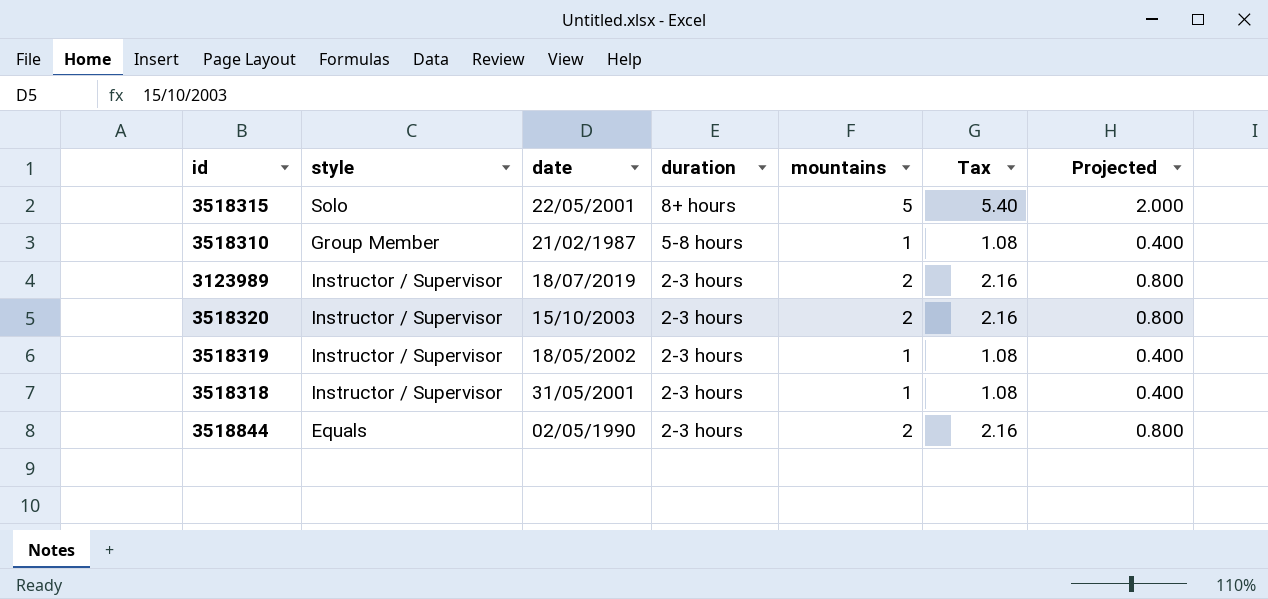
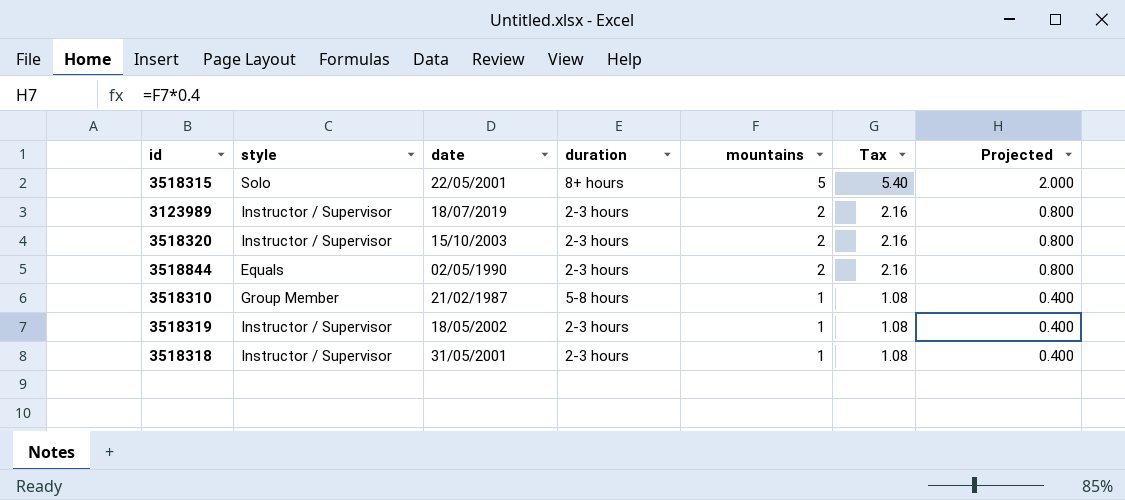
row order: duration descending -> mountains descending

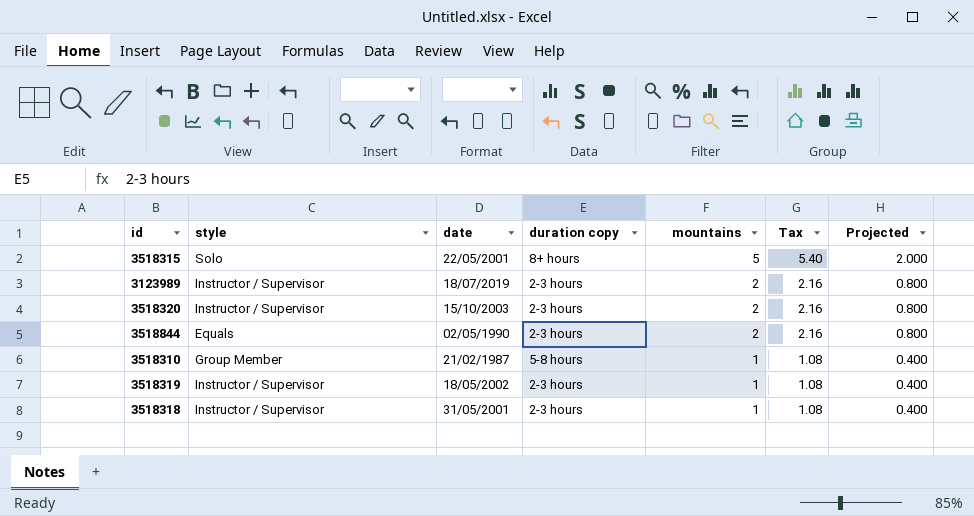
column name: duration -> duration copy

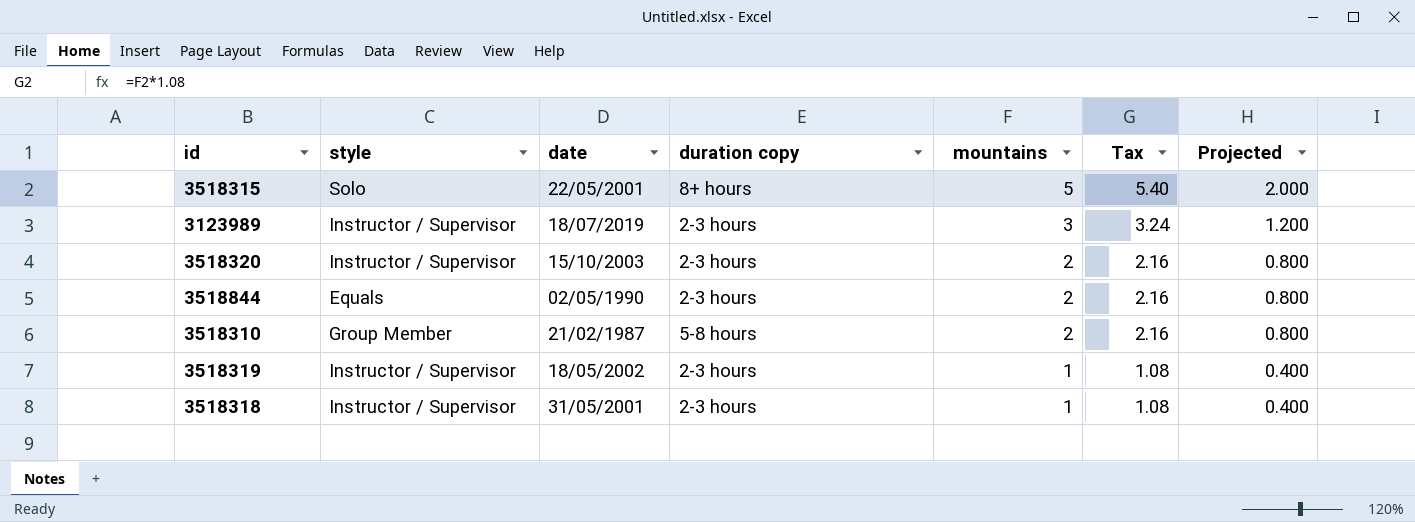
3123989 | mountains: 2 -> 3
3123989 | Tax: 2.16 -> 3.24
3123989 | Projected: 0.800 -> 1.200
3518310 | mountains: 1 -> 2
3518310 | Tax: 1.08 -> 2.16
3518310 | Projected: 0.400 -> 0.800

